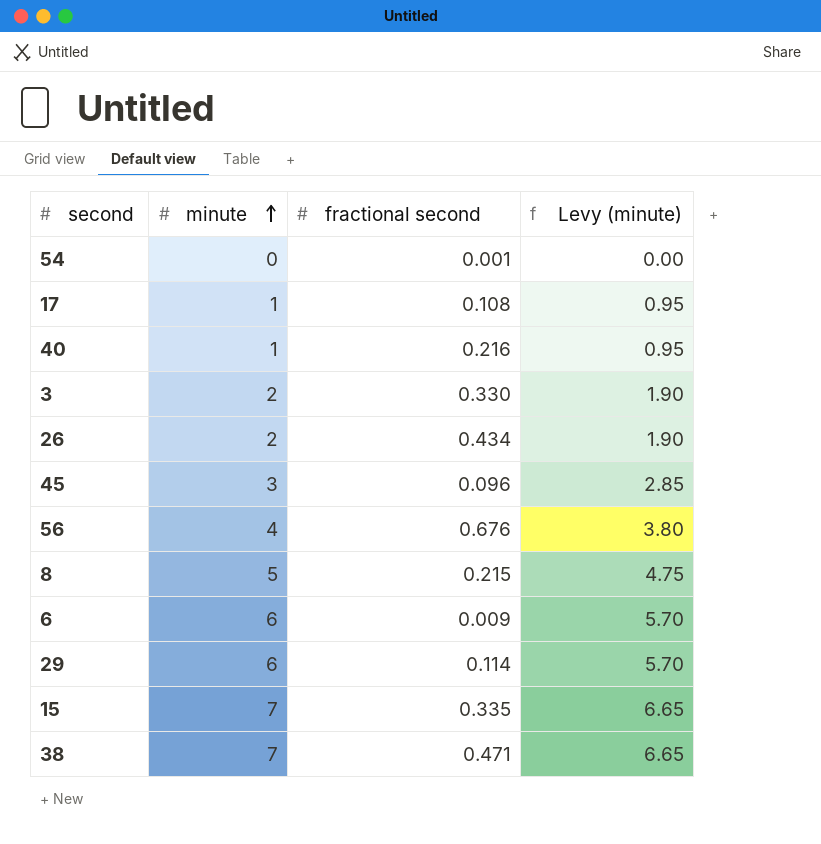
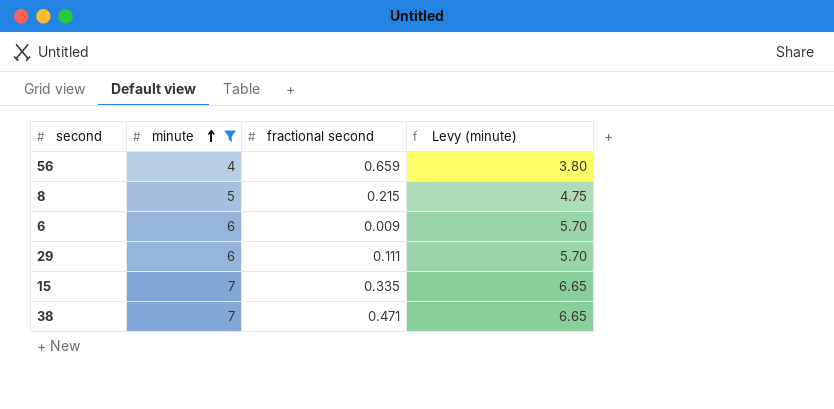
filter: none -> minute >= 4
56 | fractional second: 0.676 -> 0.659
29 | fractional second: 0.114 -> 0.111

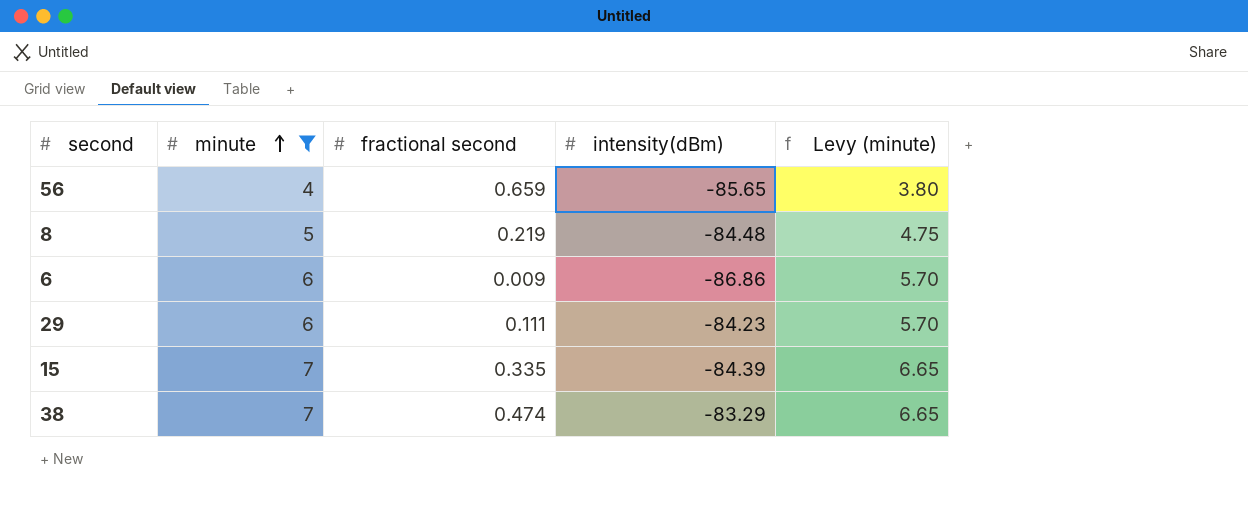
column intensity(dBm) | position: none -> 4
8 | fractional second: 0.215 -> 0.219
38 | fractional second: 0.471 -> 0.474

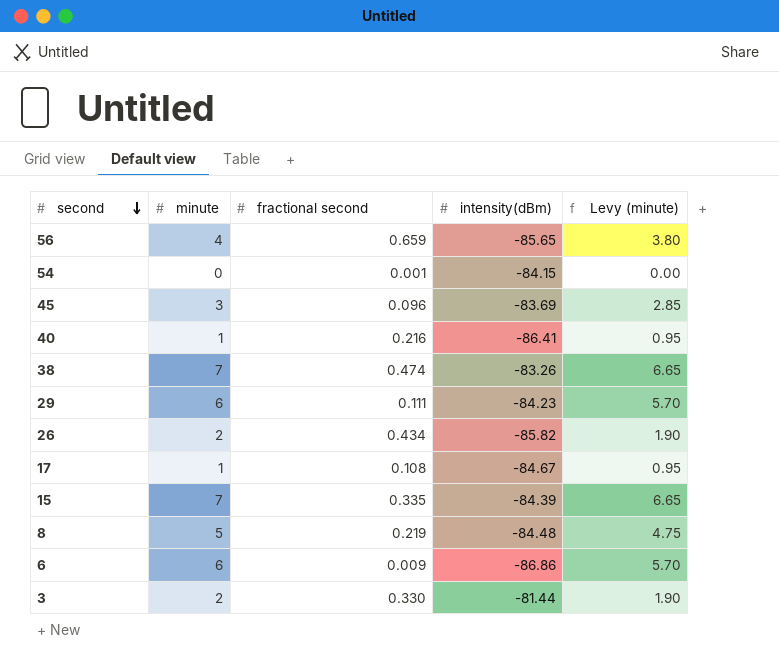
filter: minute >= 4 -> none
row order: minute ascending -> second descending
38 | intensity(dBm): -83.29 -> -83.26

